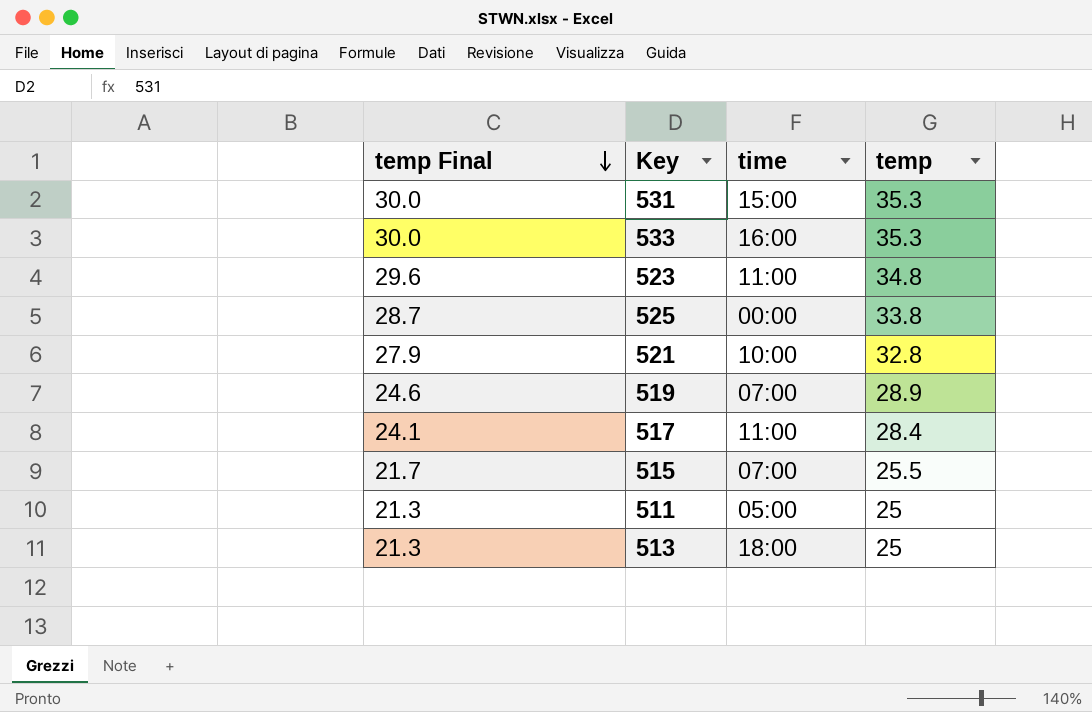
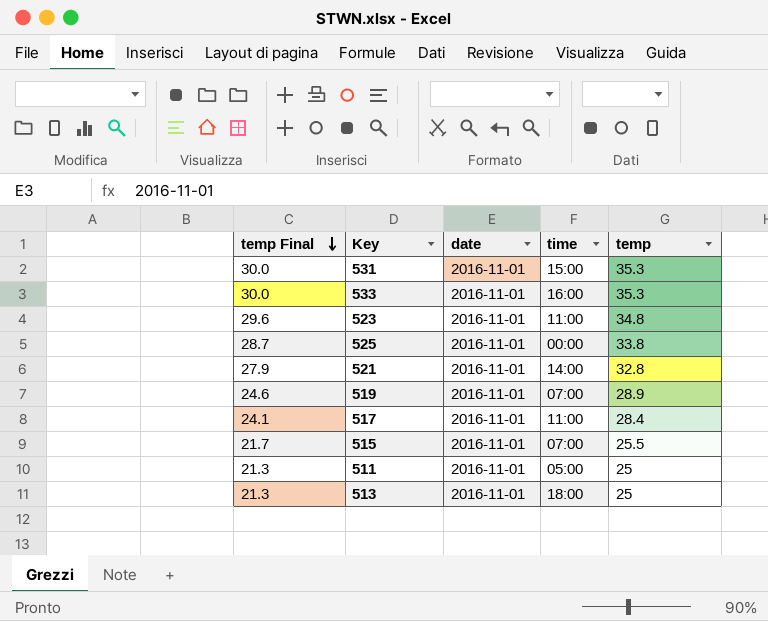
column date | position: none -> 3
521 | time: 10:00 -> 14:00

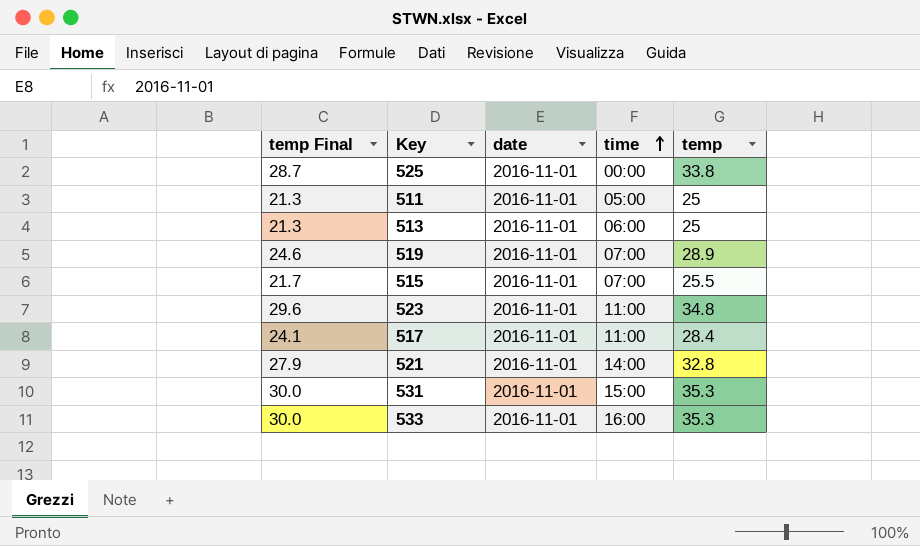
row order: temp Final descending -> time ascending
513 | time: 18:00 -> 06:00

